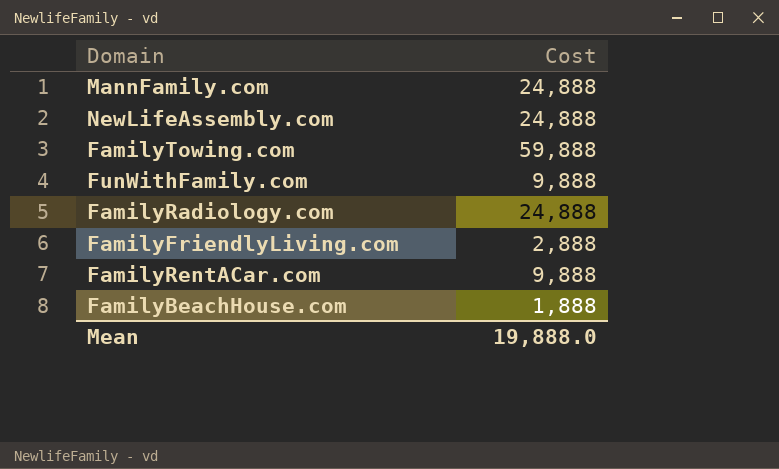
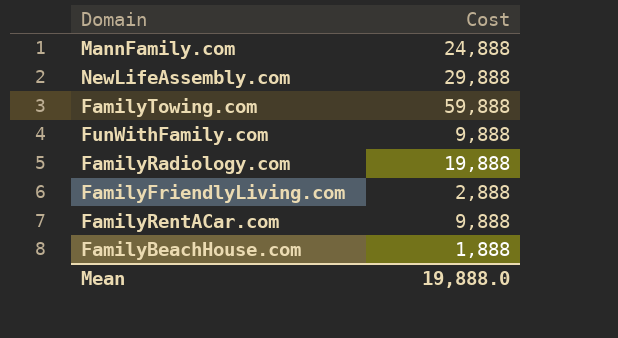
NewLifeAssembly.com | Cost: 24,888 -> 29,888
FamilyRadiology.com | Cost: 24,888 -> 19,888

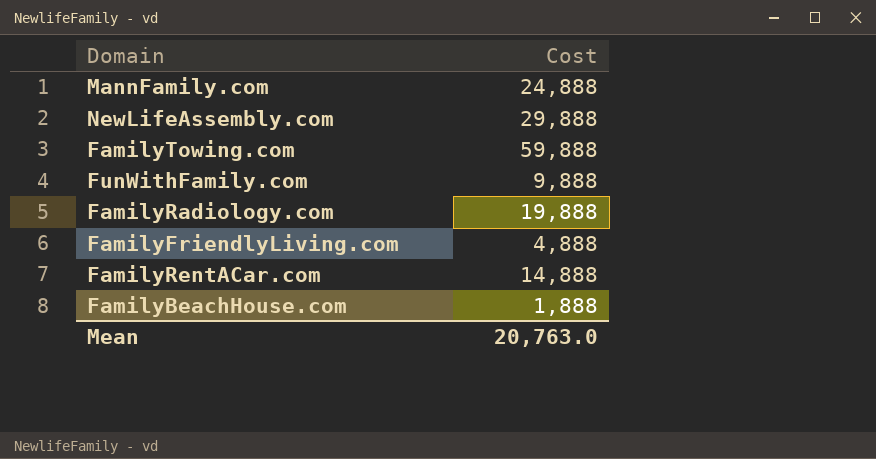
FamilyFriendlyLiving.com | Cost: 2,888 -> 4,888
FamilyRentACar.com | Cost: 9,888 -> 14,888
Mean | Cost: 19,888.0 -> 20,763.0

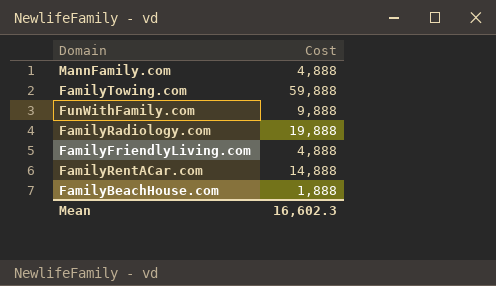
row NewLifeAssembly.com: 29,888 -> none
MannFamily.com | Cost: 24,888 -> 4,888
Mean | Cost: 20,763.0 -> 16,602.3

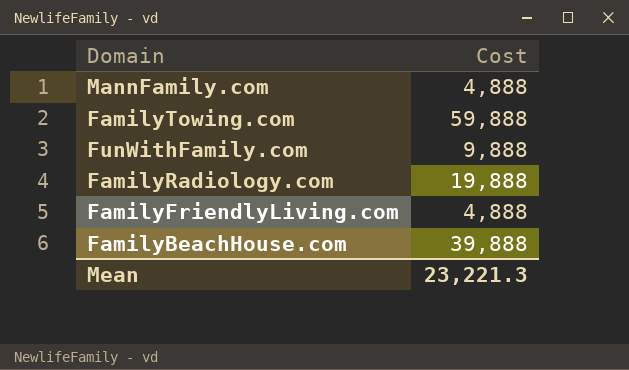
row FamilyRentACar.com: 14,888 -> none
FamilyBeachHouse.com | Cost: 1,888 -> 39,888
Mean | Cost: 16,602.3 -> 23,221.3

